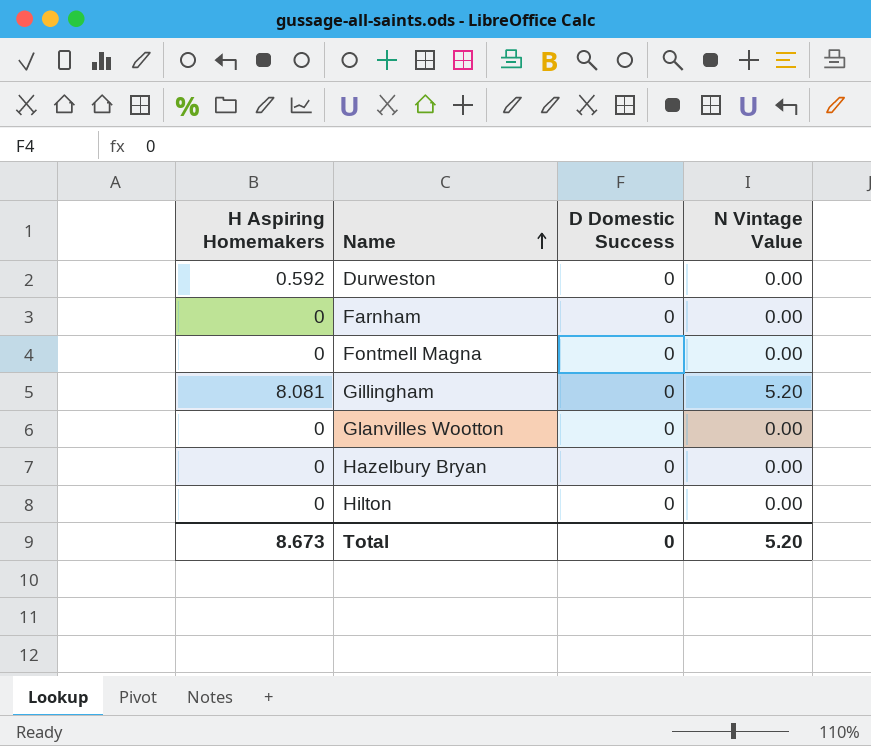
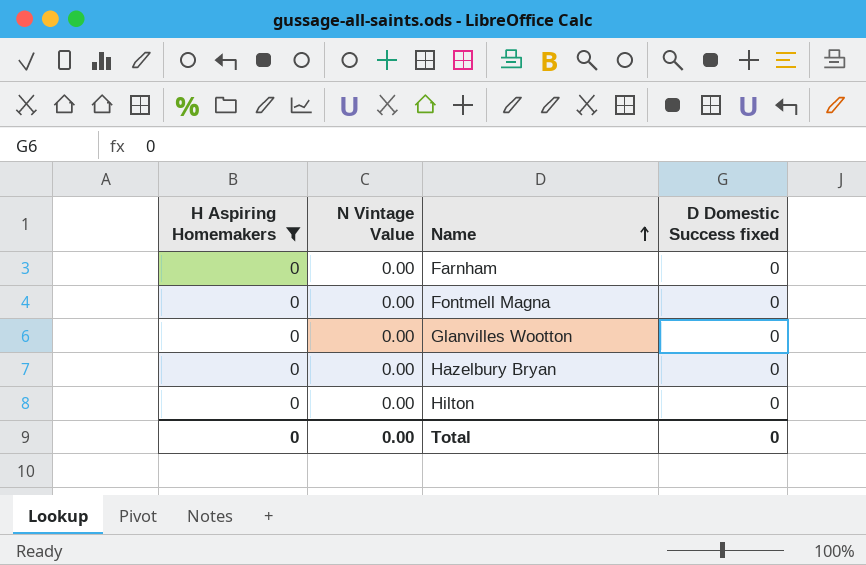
filter: none -> H Aspiring Homemakers = 0
column N Vintage Value | position: 4 -> 2
column name: D Domestic Success -> D Domestic Success fixed
Total | H Aspiring Homemakers: 8.673 -> 0
Total | N Vintage Value: 5.20 -> 0.00

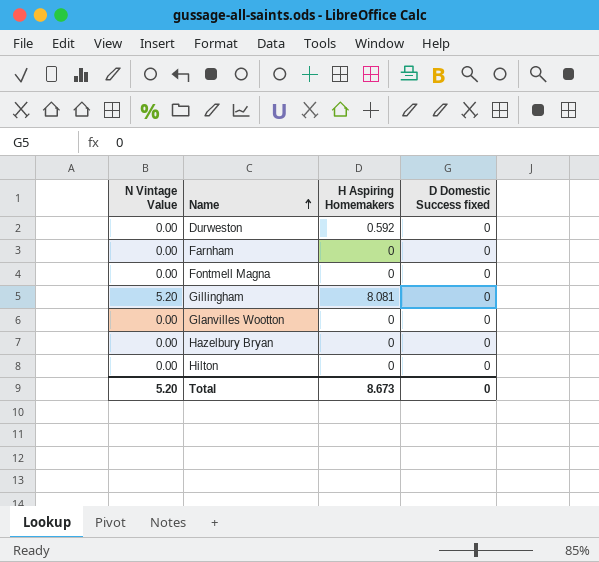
filter: H Aspiring Homemakers = 0 -> none
column H Aspiring Homemakers | position: 1 -> 3
Total | N Vintage Value: 0.00 -> 5.20
Total | H Aspiring Homemakers: 0 -> 8.673

